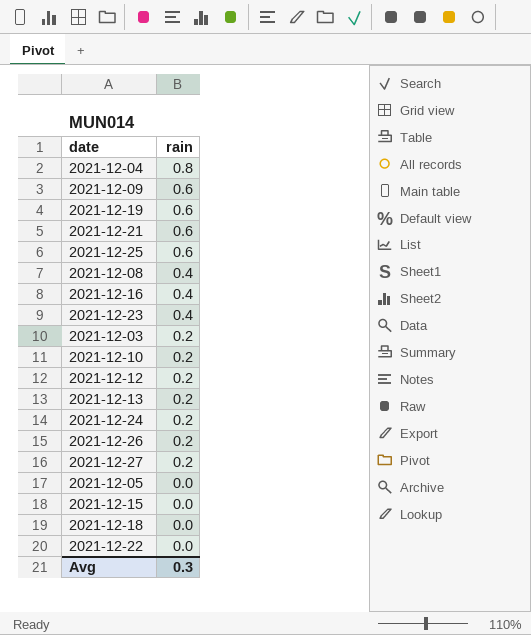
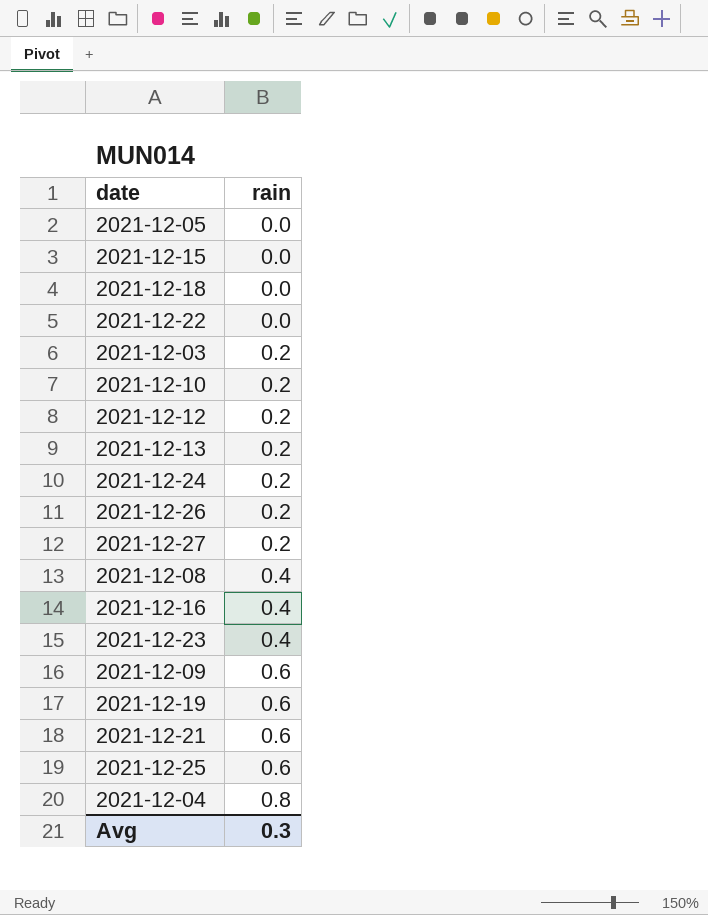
row order: rain descending -> rain ascending

